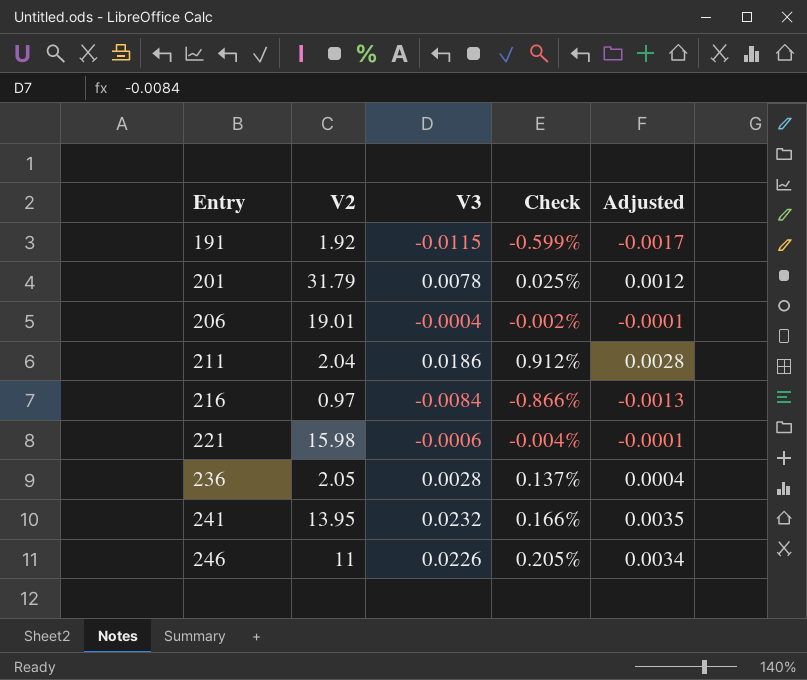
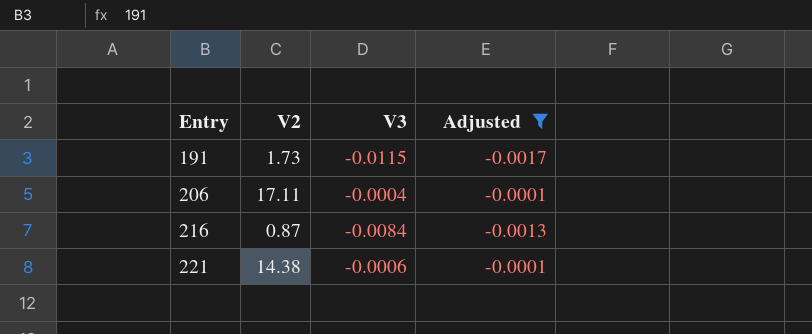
filter: none -> Adjusted <= -0.0001
column Check | formula: [V3] / [V2] -> none
191 | V2: 1.92 -> 1.73
206 | V2: 19.01 -> 17.11
216 | V2: 0.97 -> 0.87
221 | V2: 15.98 -> 14.38

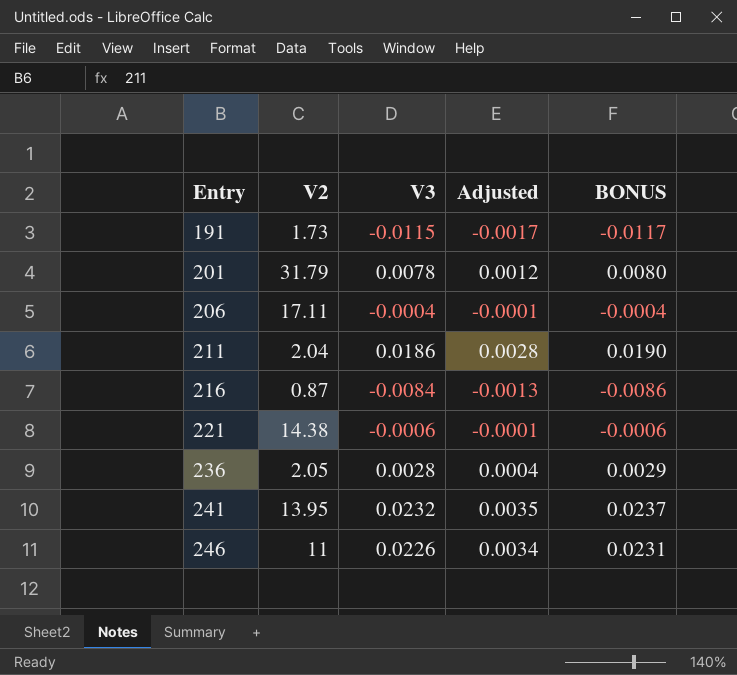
filter: Adjusted <= -0.0001 -> none
column BONUS | formula: none -> [V3] * 1.02

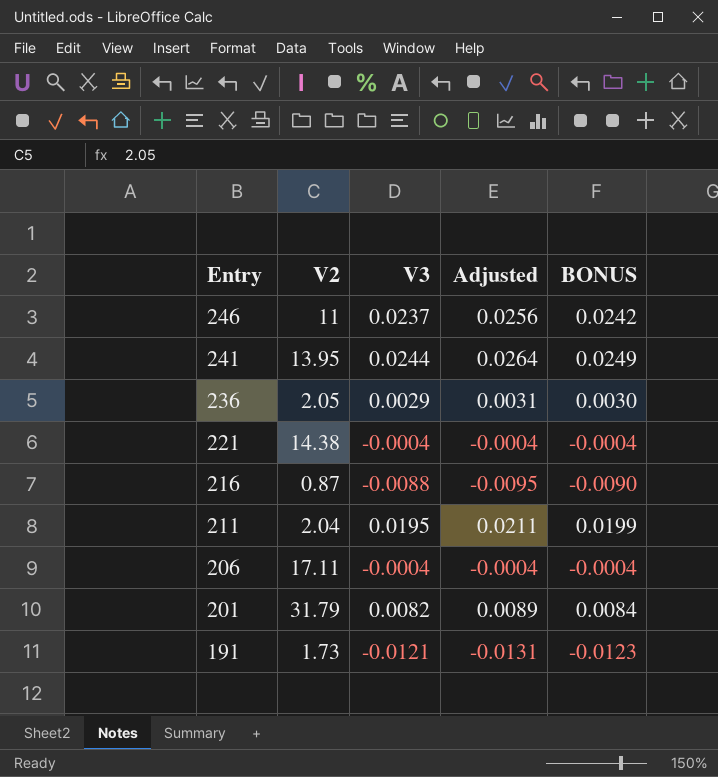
row order: Entry ascending -> Entry descending
column Adjusted | formula: [V3] * 0.15 -> [V3] * 1.08
246 | V3: 0.0226 -> 0.0237
246 | BONUS: 0.0231 -> 0.0242
241 | V3: 0.0232 -> 0.0244
241 | BONUS: 0.0237 -> 0.0249
236 | V3: 0.0028 -> 0.0029
236 | BONUS: 0.0029 -> 0.0030
221 | V3: -0.0006 -> -0.0004
221 | BONUS: -0.0006 -> -0.0004
216 | V3: -0.0084 -> -0.0088
216 | BONUS: -0.0086 -> -0.0090
211 | V3: 0.0186 -> 0.0195
211 | BONUS: 0.0190 -> 0.0199
201 | V3: 0.0078 -> 0.0082
201 | BONUS: 0.0080 -> 0.0084
191 | V3: -0.0115 -> -0.0121
191 | BONUS: -0.0117 -> -0.0123

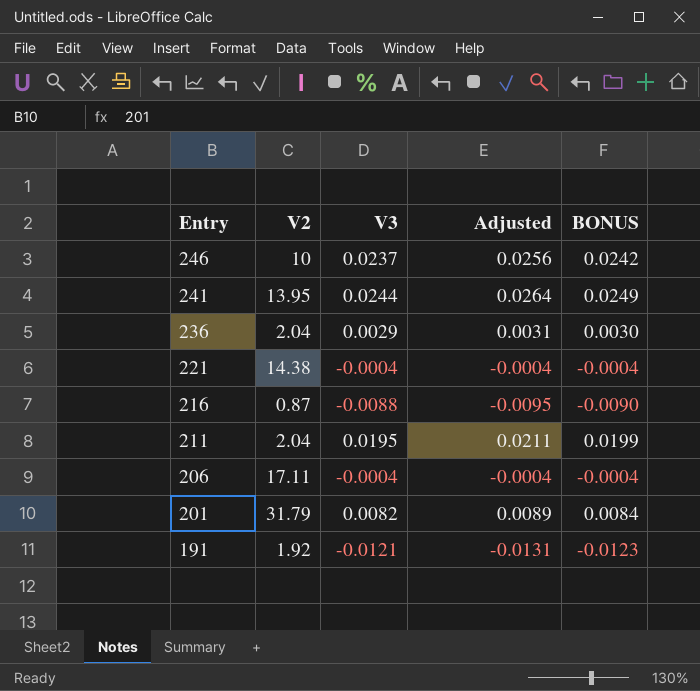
246 | V2: 11 -> 10
236 | V2: 2.05 -> 2.04
191 | V2: 1.73 -> 1.92

